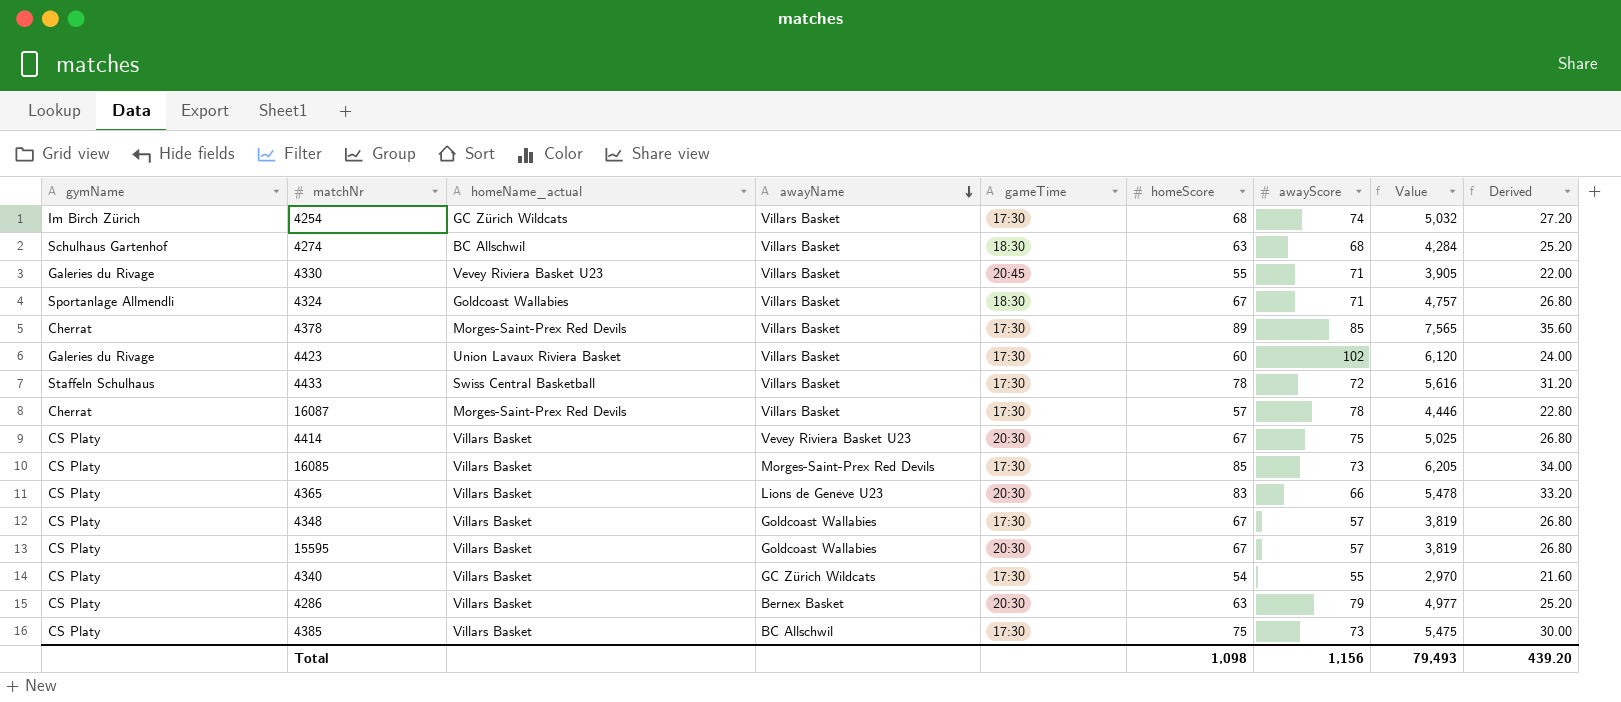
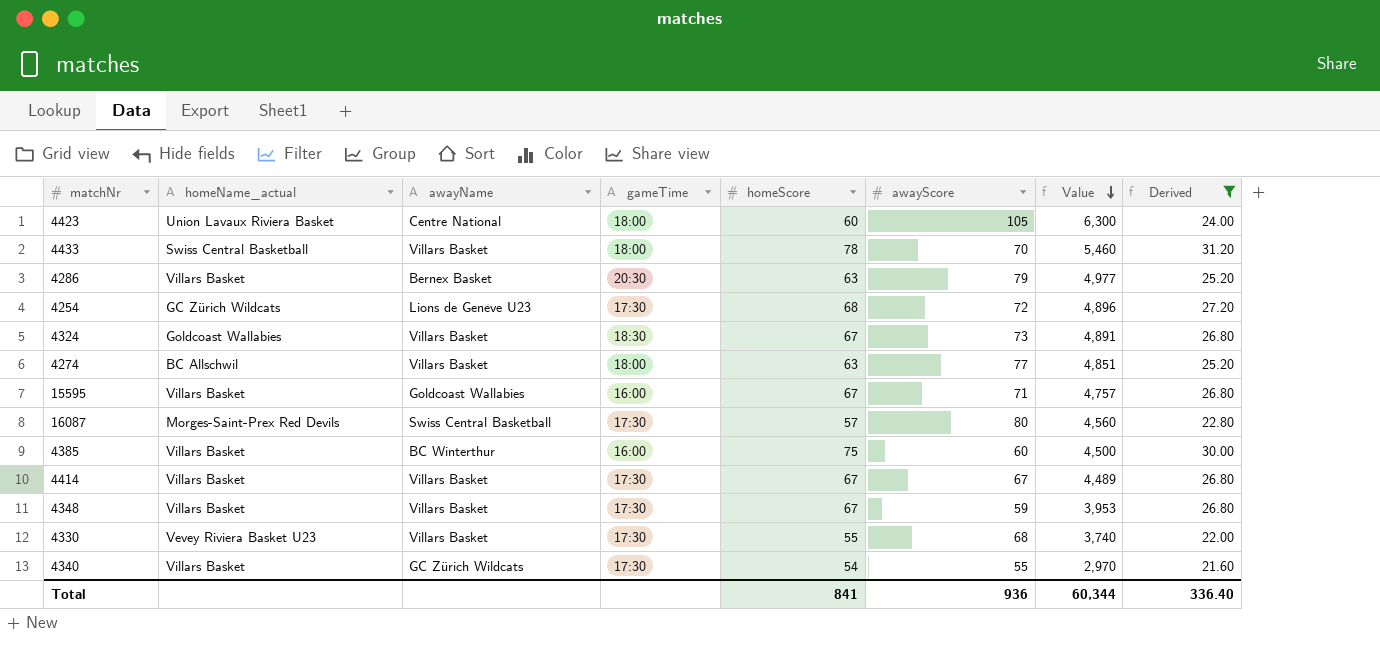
filter: none -> Derived <= 31.20
row order: awayName descending -> Value descending
column gymName | position: 1 -> none
4423 | awayName: Villars Basket -> Centre National
4423 | gameTime: 17:30 -> 18:00
4423 | awayScore: 102 -> 105
4423 | Value: 6,120 -> 6,300
4433 | gameTime: 17:30 -> 18:00
4433 | awayScore: 72 -> 70
4433 | Value: 5,616 -> 5,460
4254 | awayName: Villars Basket -> Lions de Genève U23
4254 | awayScore: 74 -> 72
4254 | Value: 5,032 -> 4,896
4324 | awayScore: 71 -> 73
4324 | Value: 4,757 -> 4,891
4274 | gameTime: 18:30 -> 18:00
4274 | awayScore: 68 -> 77
4274 | Value: 4,284 -> 4,851
15595 | gameTime: 20:30 -> 16:00
15595 | awayScore: 57 -> 71
15595 | Value: 3,819 -> 4,757
16087 | awayName: Villars Basket -> Swiss Central Basketball
16087 | awayScore: 78 -> 80
16087 | Value: 4,446 -> 4,560
4385 | awayName: BC Allschwil -> BC Winterthur
4385 | gameTime: 17:30 -> 16:00
4385 | awayScore: 73 -> 60
4385 | Value: 5,475 -> 4,500
4414 | awayName: Vevey Riviera Basket U23 -> Villars Basket
4414 | gameTime: 20:30 -> 17:30
4414 | awayScore: 75 -> 67
4414 | Value: 5,025 -> 4,489
4348 | awayName: Goldcoast Wallabies -> Villars Basket
4348 | awayScore: 57 -> 59
4348 | Value: 3,819 -> 3,953
4330 | gameTime: 20:45 -> 17:30
4330 | awayScore: 71 -> 68
4330 | Value: 3,905 -> 3,740
Total | homeScore: 1,098 -> 841
Total | awayScore: 1,156 -> 936
Total | Value: 79,493 -> 60,344
Total | Derived: 439.20 -> 336.40

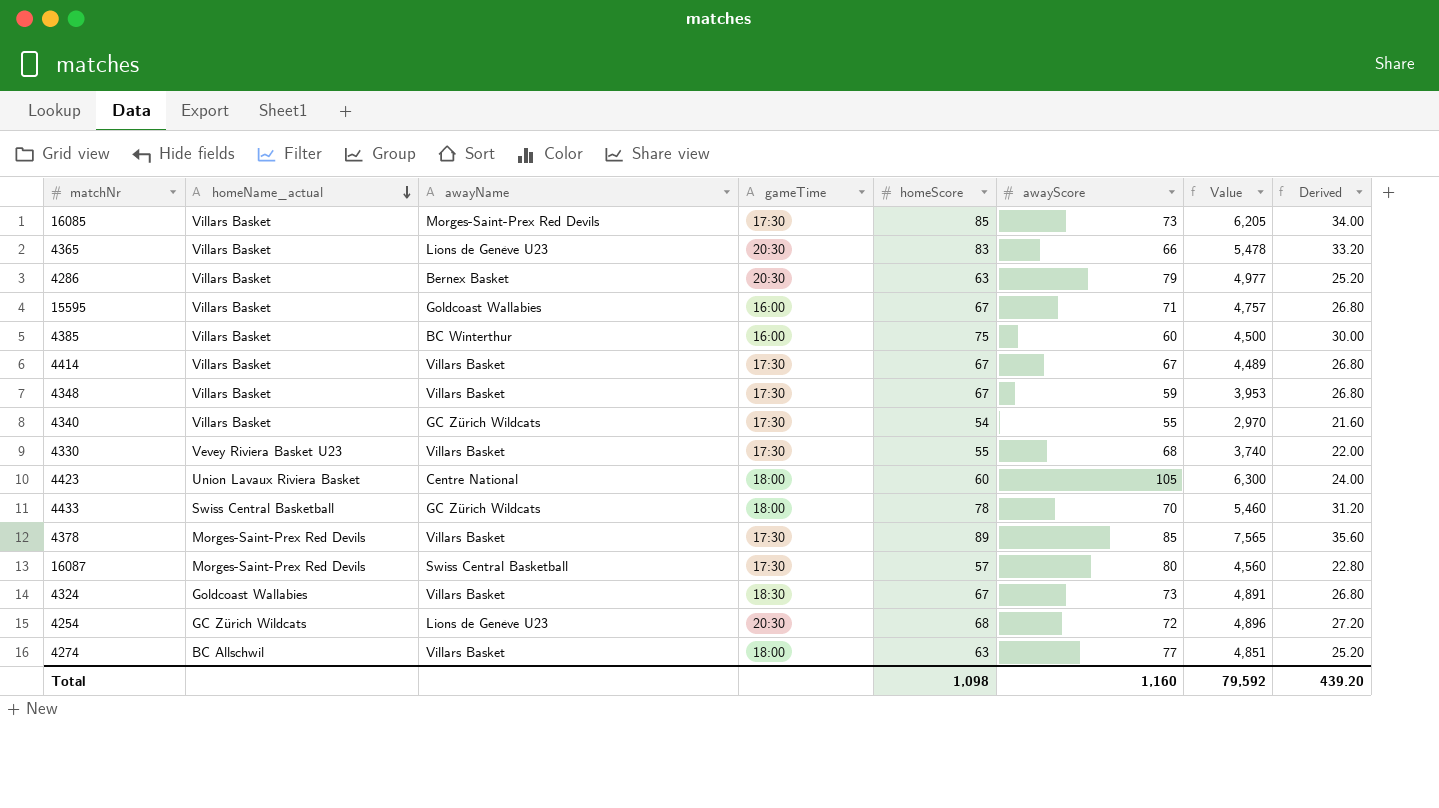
filter: Derived <= 31.20 -> none
row order: Value descending -> homeName_actual descending
4433 | awayName: Villars Basket -> GC Zürich Wildcats
4254 | gameTime: 17:30 -> 20:30
Total | homeScore: 841 -> 1,098
Total | awayScore: 936 -> 1,160
Total | Value: 60,344 -> 79,592
Total | Derived: 336.40 -> 439.20

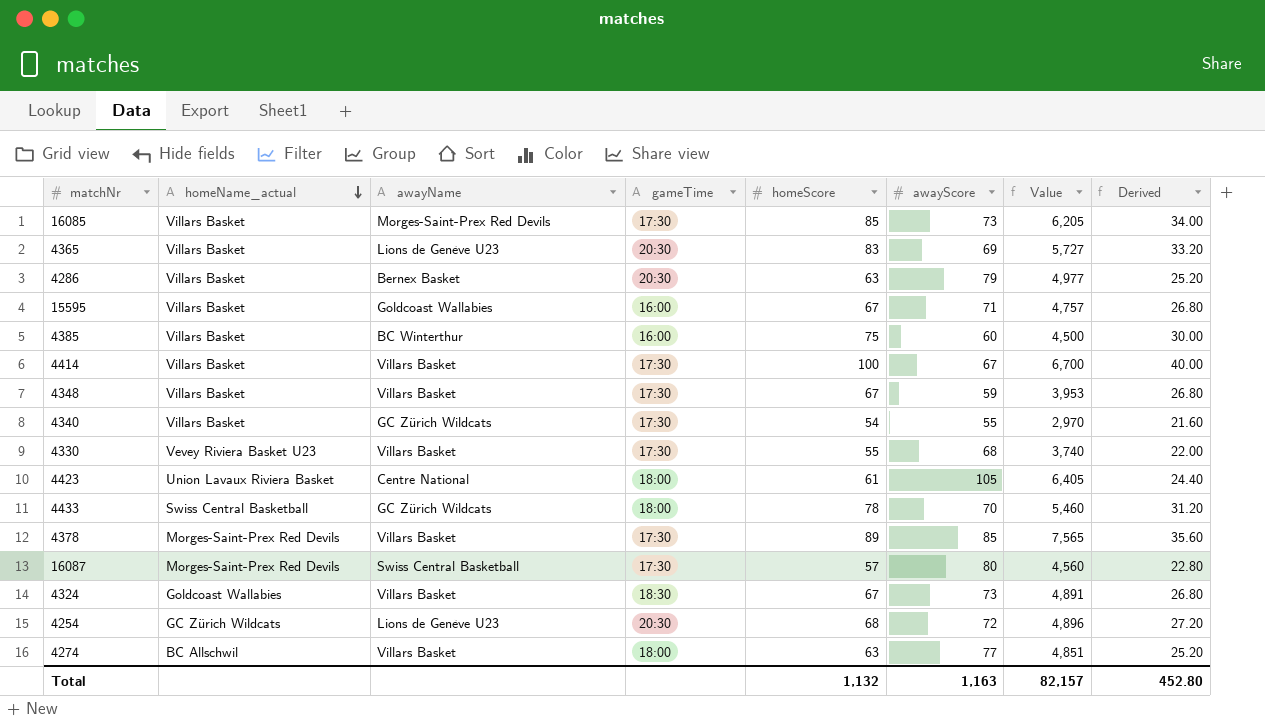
4365 | awayScore: 66 -> 69
4365 | Value: 5,478 -> 5,727
4414 | homeScore: 67 -> 100
4414 | Value: 4,489 -> 6,700
4414 | Derived: 26.80 -> 40.00
4423 | homeScore: 60 -> 61
4423 | Value: 6,300 -> 6,405
4423 | Derived: 24.00 -> 24.40
Total | homeScore: 1,098 -> 1,132
Total | awayScore: 1,160 -> 1,163
Total | Value: 79,592 -> 82,157
Total | Derived: 439.20 -> 452.80

